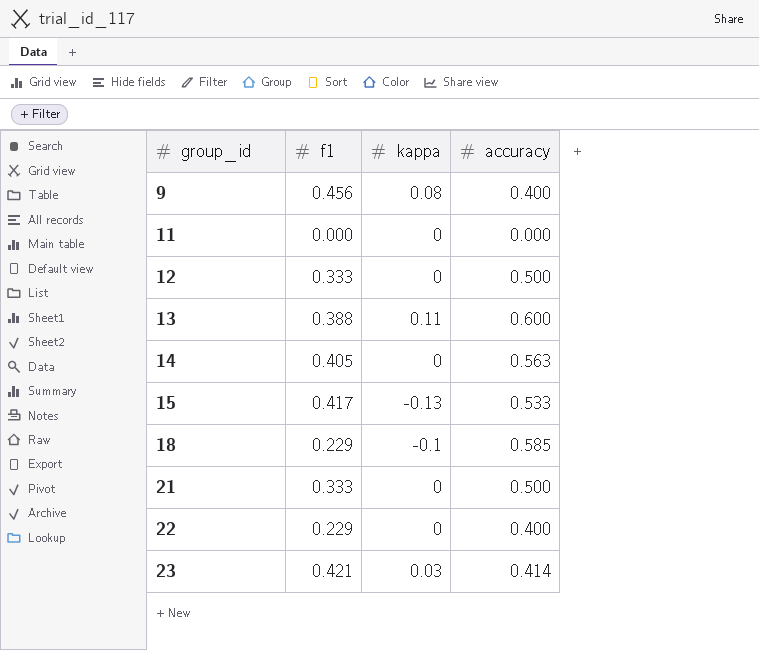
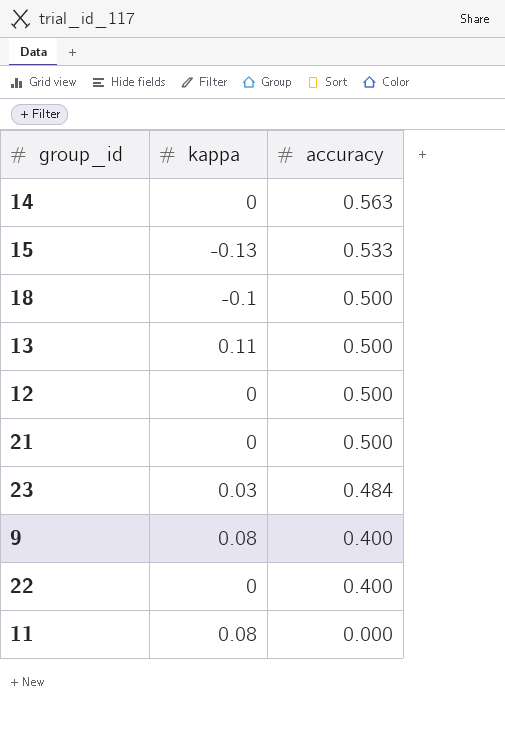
row order: group_id ascending -> accuracy descending
column f1 | position: 2 -> none
18 | accuracy: 0.585 -> 0.500
13 | accuracy: 0.600 -> 0.500
23 | accuracy: 0.414 -> 0.484
11 | kappa: 0 -> 0.08

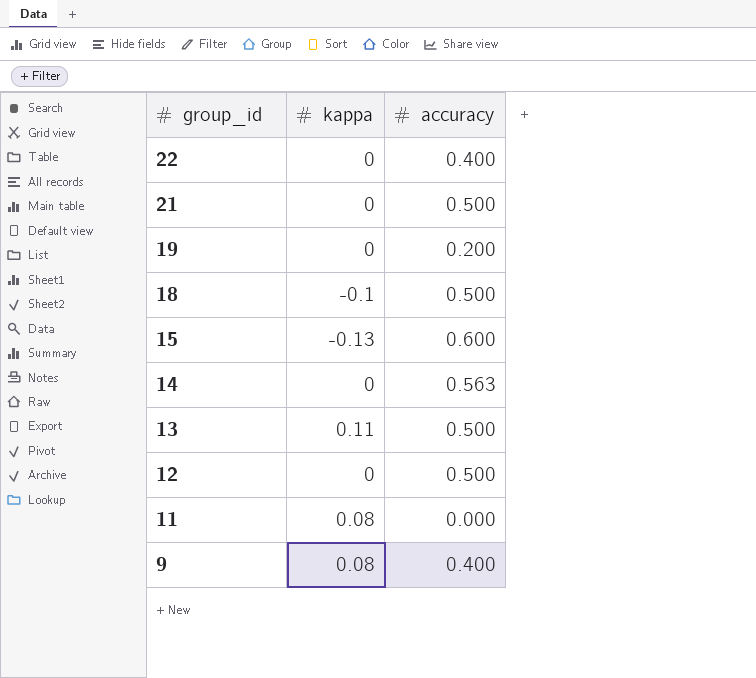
row order: accuracy descending -> group_id descending
row 23: 0.03 | 0.484 -> none
row 19: none -> 0 | 0.200
15 | accuracy: 0.533 -> 0.600

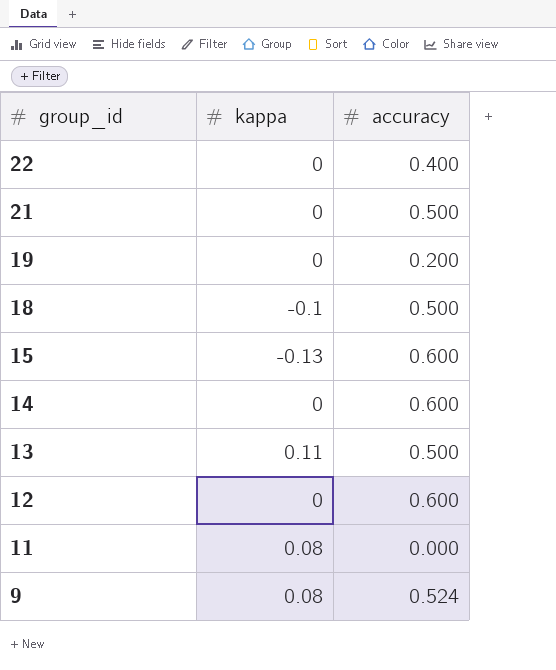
14 | accuracy: 0.563 -> 0.600
12 | accuracy: 0.500 -> 0.600
9 | accuracy: 0.400 -> 0.524

